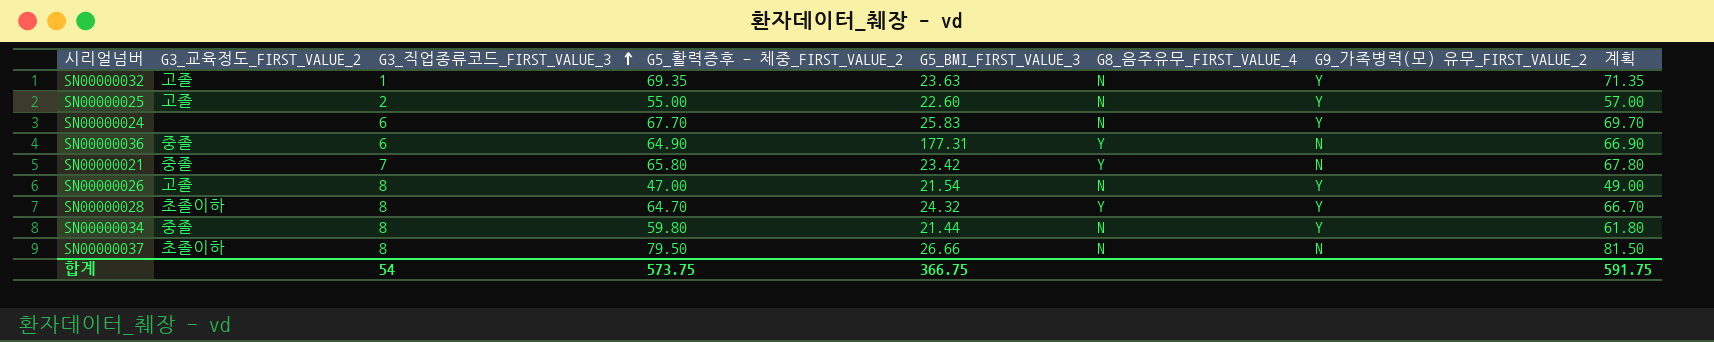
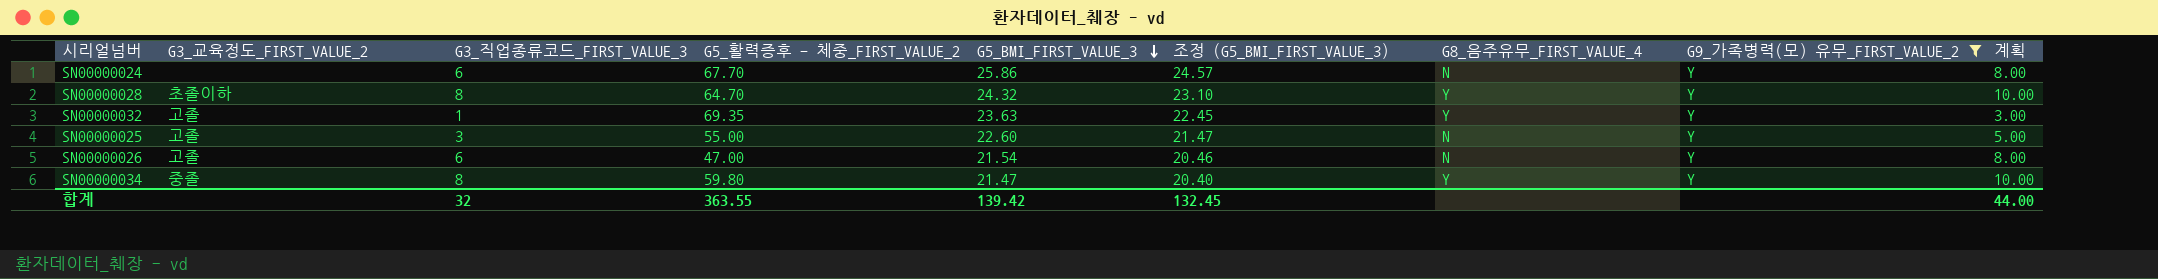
filter: none -> G9_가족병력(모) 유무_FIRST_VALUE_2 = Y
row order: G3_직업종류코드_FIRST_VALUE_3 ascending -> G5_BMI_FIRST_VALUE_3 descending
column 조정 (G5_BMI_FIRST_VALUE_3) | formula: none -> [G5_BMI_FIRST_VALUE_3] * 0.95
column 계획 | formula: [G5_활력증후 - 체중_FIRST_VALUE_2] + 2 -> [G3_직업종류코드_FIRST_VALUE_3] + 2
SN00000024 | G5_BMI_FIRST_VALUE_3: 25.83 -> 25.86
SN00000032 | G8_음주유무_FIRST_VALUE_4: N -> Y
SN00000025 | G3_직업종류코드_FIRST_VALUE_3: 2 -> 3
SN00000026 | G3_직업종류코드_FIRST_VALUE_3: 8 -> 6
SN00000034 | G5_BMI_FIRST_VALUE_3: 21.44 -> 21.47
SN00000034 | G8_음주유무_FIRST_VALUE_4: N -> Y
합계 | G3_직업종류코드_FIRST_VALUE_3: 54 -> 32
합계 | G5_활력증후 - 체중_FIRST_VALUE_2: 573.75 -> 363.55
합계 | G5_BMI_FIRST_VALUE_3: 366.75 -> 139.42
합계 | 계획: 591.75 -> 44.00

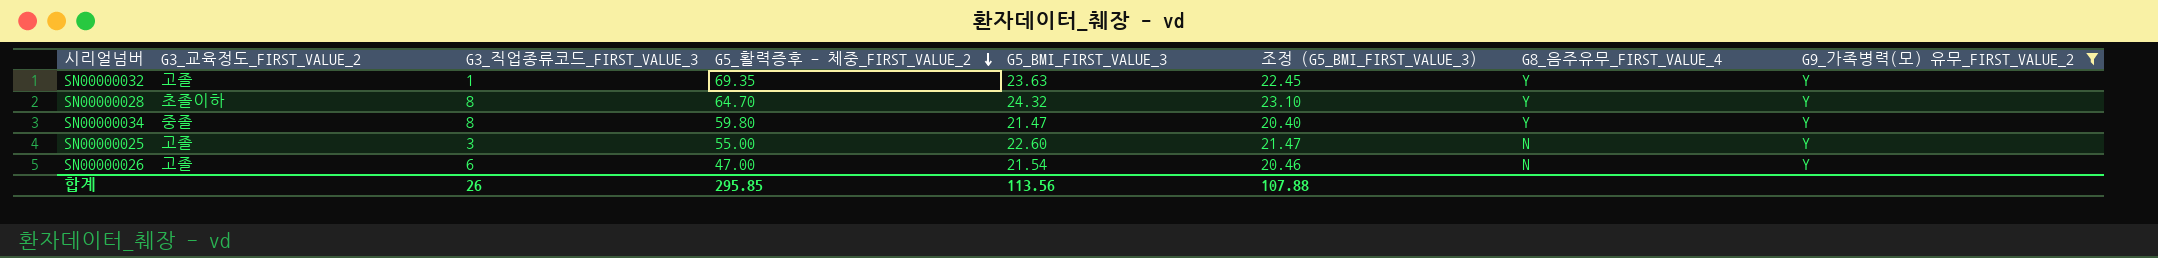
row order: G5_BMI_FIRST_VALUE_3 descending -> G5_활력증후 - 체중_FIRST_VALUE_2 descending
column 계획 | formula: [G3_직업종류코드_FIRST_VALUE_3] + 2 -> none
row SN00000024: none | 6 | 67.70 | 25.86 | 24.57 | N | Y | 8.00 -> none
합계 | G3_직업종류코드_FIRST_VALUE_3: 32 -> 26
합계 | G5_활력증후 - 체중_FIRST_VALUE_2: 363.55 -> 295.85
합계 | G5_BMI_FIRST_VALUE_3: 139.42 -> 113.56
합계 | 조정 (G5_BMI_FIRST_VALUE_3): 132.45 -> 107.88

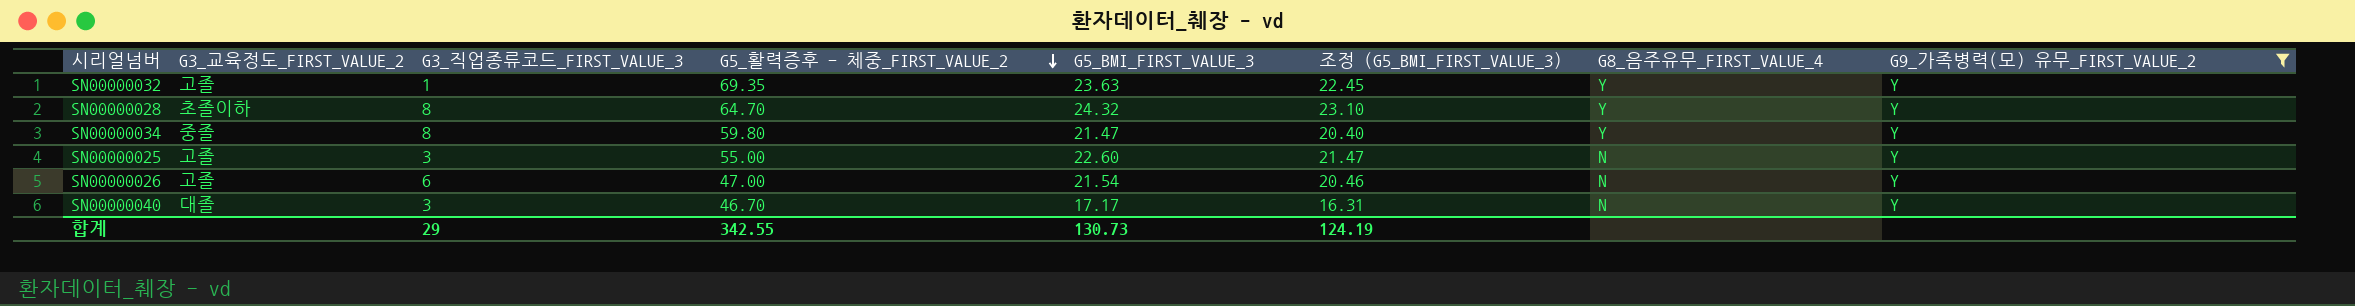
row SN00000040: none -> 대졸 | 3 | 46.70 | 17.17 | 16.31 | N | Y
합계 | G3_직업종류코드_FIRST_VALUE_3: 26 -> 29
합계 | G5_활력증후 - 체중_FIRST_VALUE_2: 295.85 -> 342.55
합계 | G5_BMI_FIRST_VALUE_3: 113.56 -> 130.73
합계 | 조정 (G5_BMI_FIRST_VALUE_3): 107.88 -> 124.19

